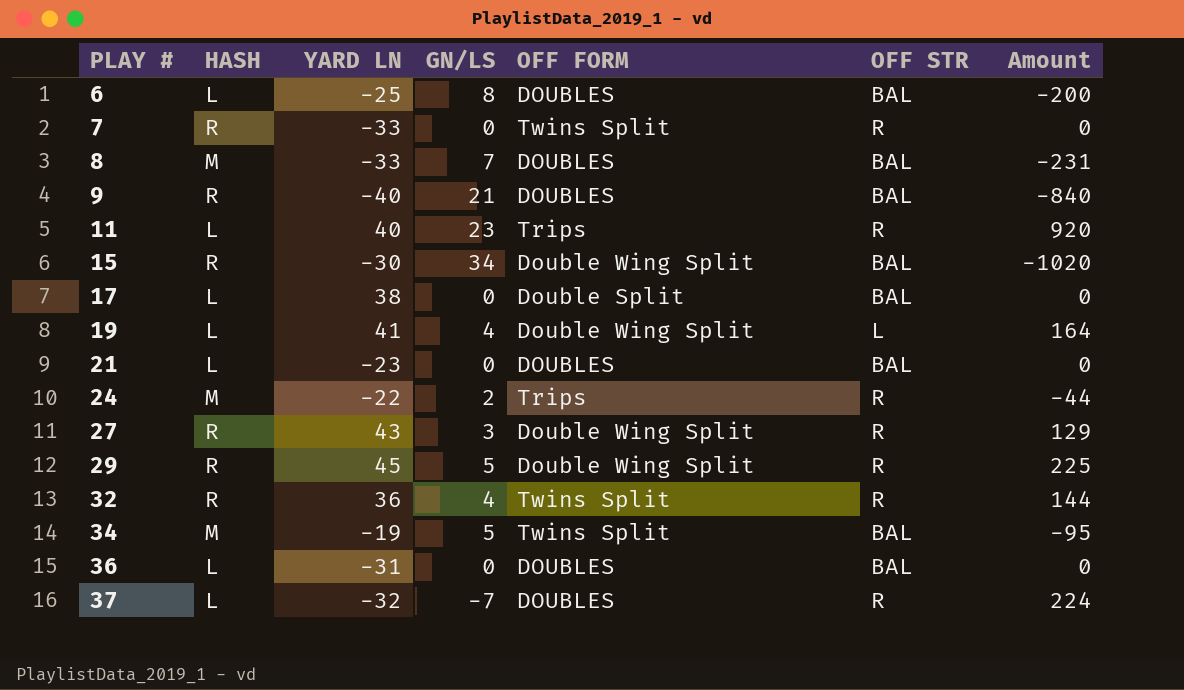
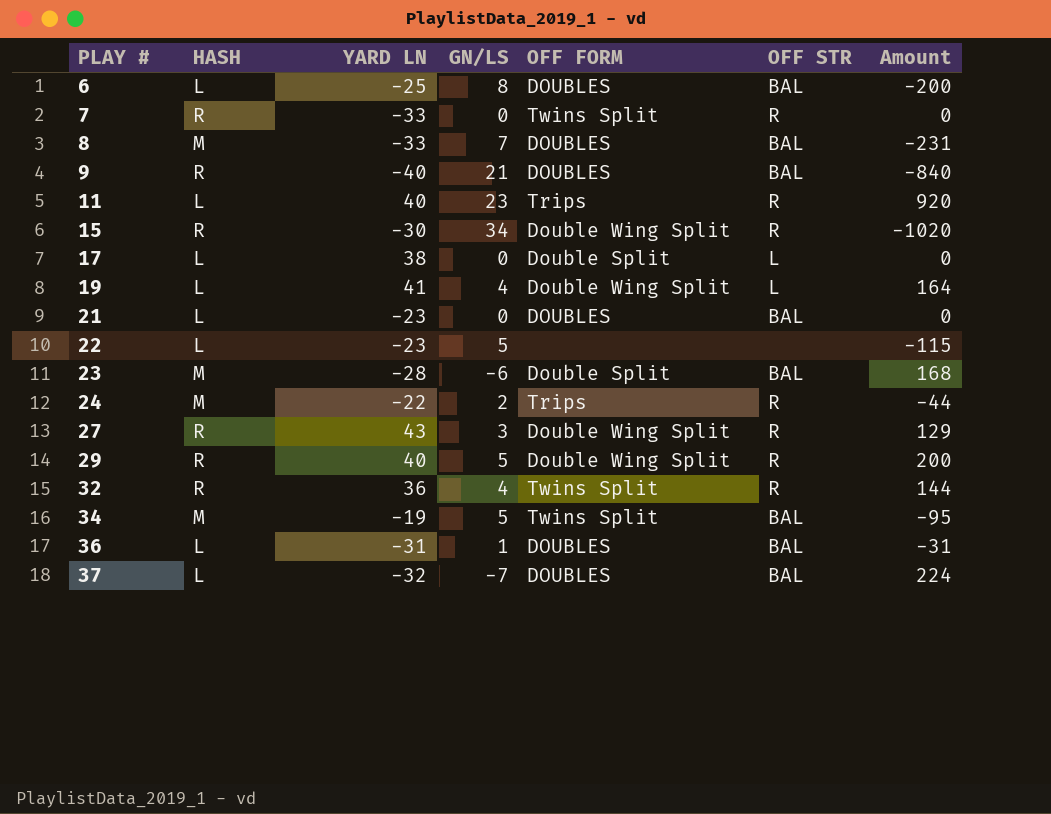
15 | OFF STR: BAL -> R
17 | OFF STR: BAL -> L
row 22: none -> L | -23 | 5 | none | none | -115
row 23: none -> M | -28 | -6 | Double Split | BAL | 168
29 | YARD LN: 45 -> 40
29 | Amount: 225 -> 200
36 | GN/LS: 0 -> 1
36 | Amount: 0 -> -31
37 | OFF STR: R -> BAL

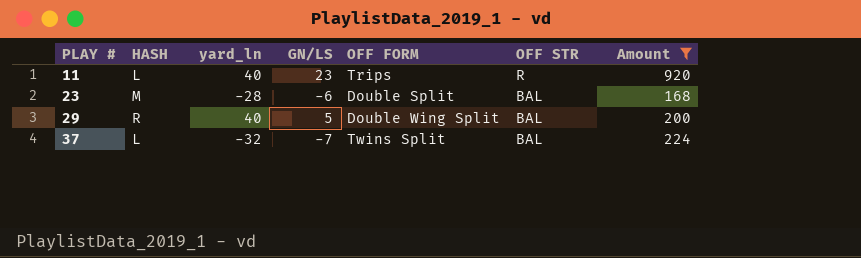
filter: none -> Amount >= 168
column name: YARD LN -> yard_ln
29 | OFF STR: R -> BAL
37 | OFF FORM: DOUBLES -> Twins Split

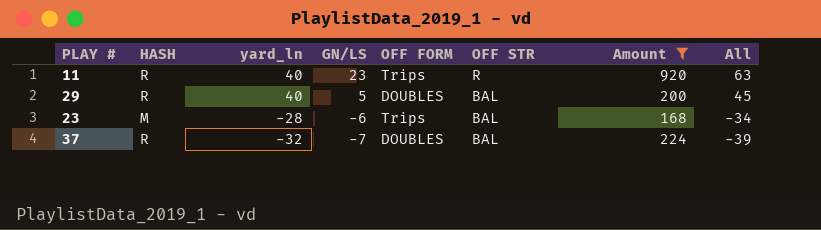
row order: PLAY # ascending -> yard_ln descending
column All | formula: none -> [yard_ln] + [GN/LS]
11 | HASH: L -> R
29 | OFF FORM: Double Wing Split -> DOUBLES
23 | OFF FORM: Double Split -> Trips
37 | HASH: L -> R
37 | OFF FORM: Twins Split -> DOUBLES

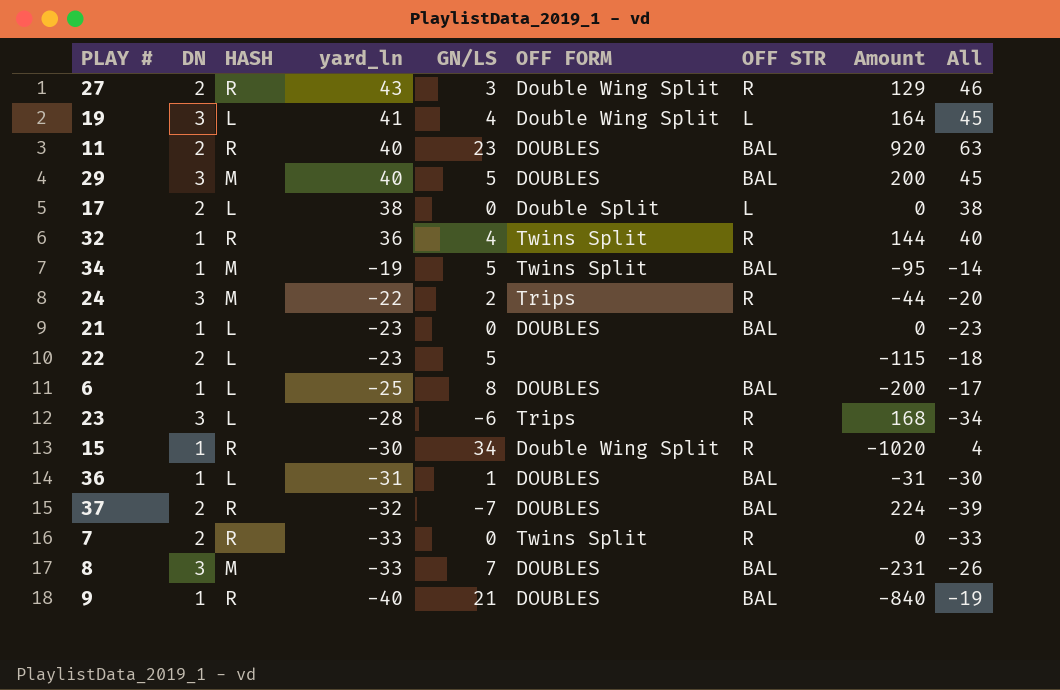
filter: Amount >= 168 -> none
column DN | position: none -> 2
11 | OFF FORM: Trips -> DOUBLES
11 | OFF STR: R -> BAL
29 | HASH: R -> M
23 | HASH: M -> L
23 | OFF STR: BAL -> R

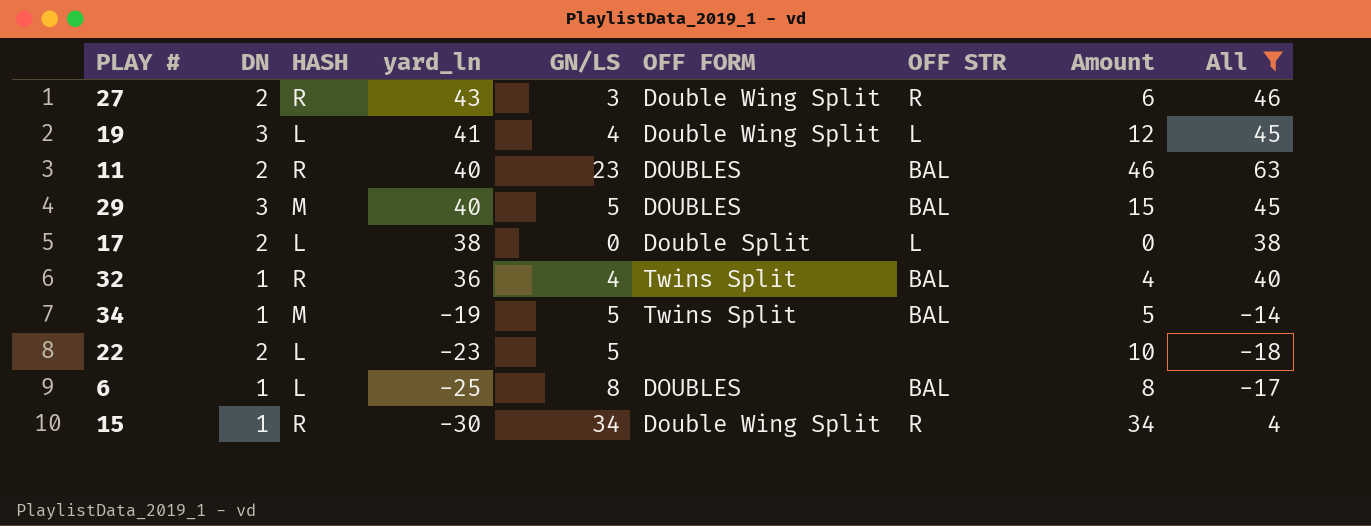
filter: none -> All >= -18
column Amount | formula: [yard_ln] * [GN/LS] -> [DN] * [GN/LS]
32 | OFF STR: R -> BAL

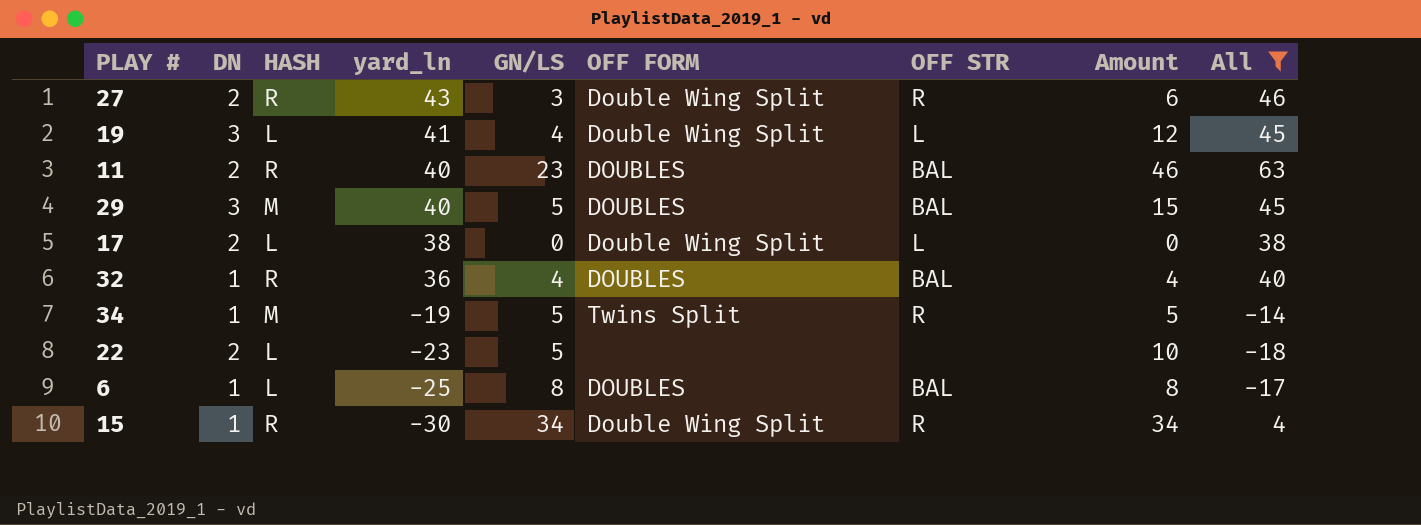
17 | OFF FORM: Double Split -> Double Wing Split
32 | OFF FORM: Twins Split -> DOUBLES
34 | OFF STR: BAL -> R

